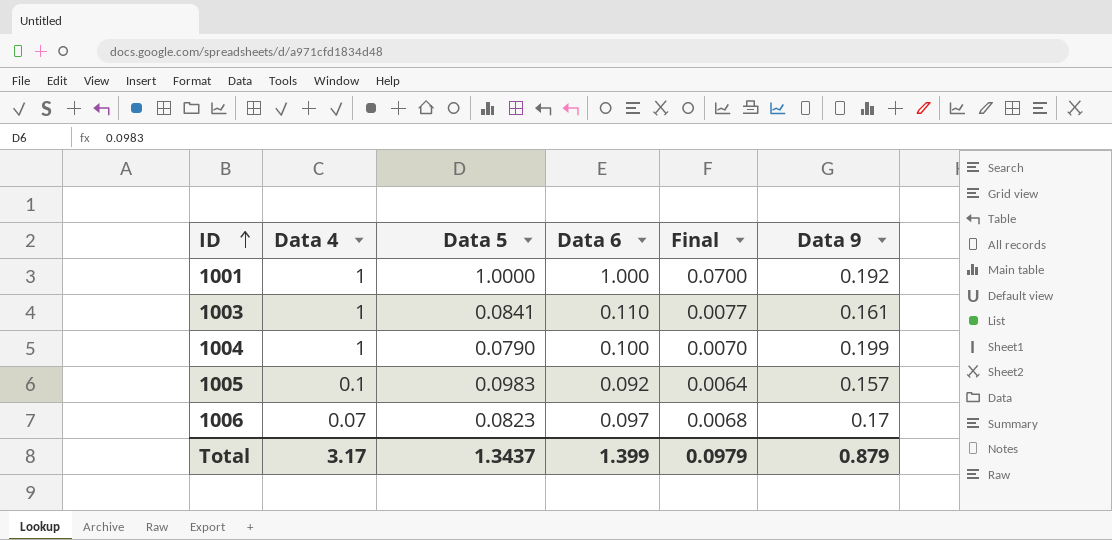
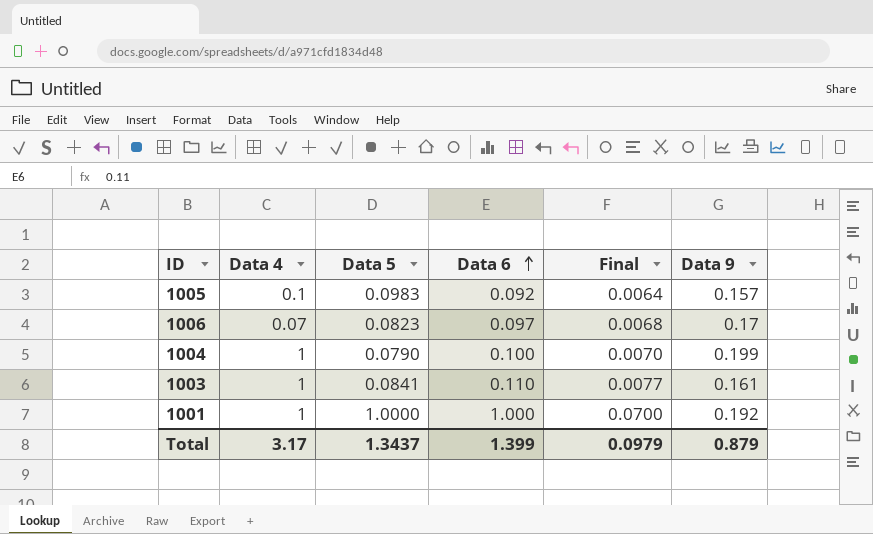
row order: ID ascending -> Data 6 ascending

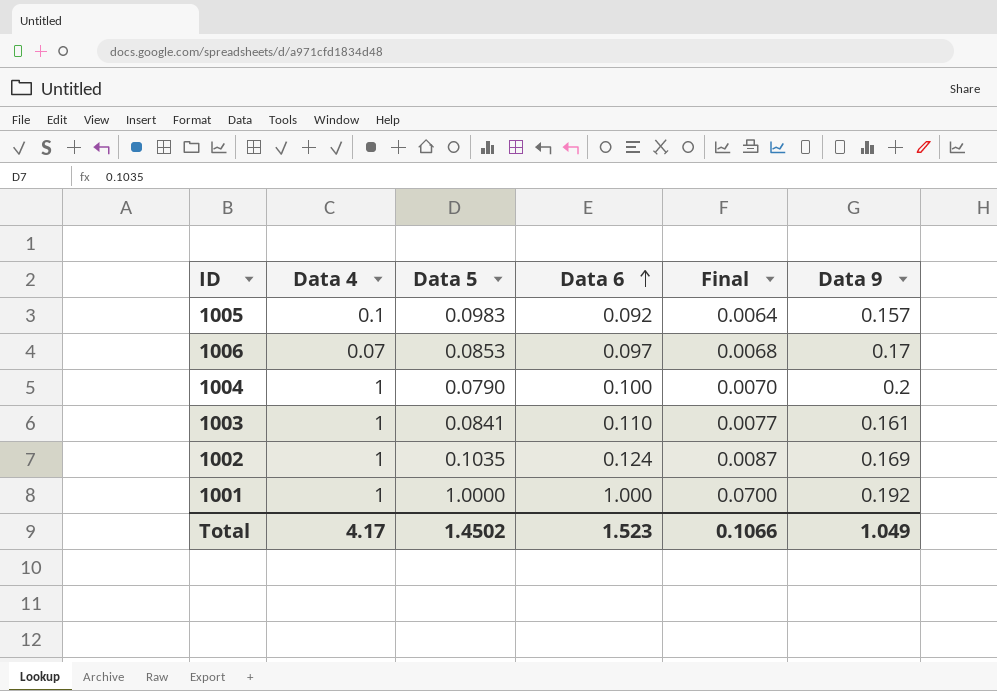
1006 | Data 5: 0.0823 -> 0.0853
1004 | Data 9: 0.199 -> 0.2
row 1002: none -> 1 | 0.1035 | 0.124 | 0.0087 | 0.169
Total | Data 4: 3.17 -> 4.17
Total | Data 5: 1.3437 -> 1.4502
Total | Data 6: 1.399 -> 1.523
Total | Final: 0.0979 -> 0.1066
Total | Data 9: 0.879 -> 1.049

